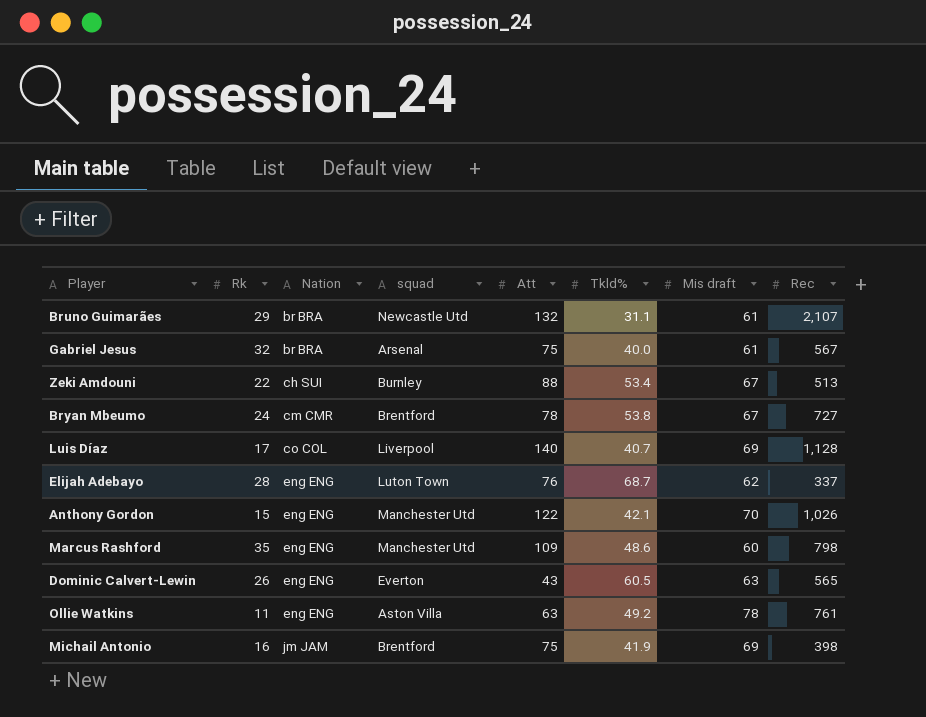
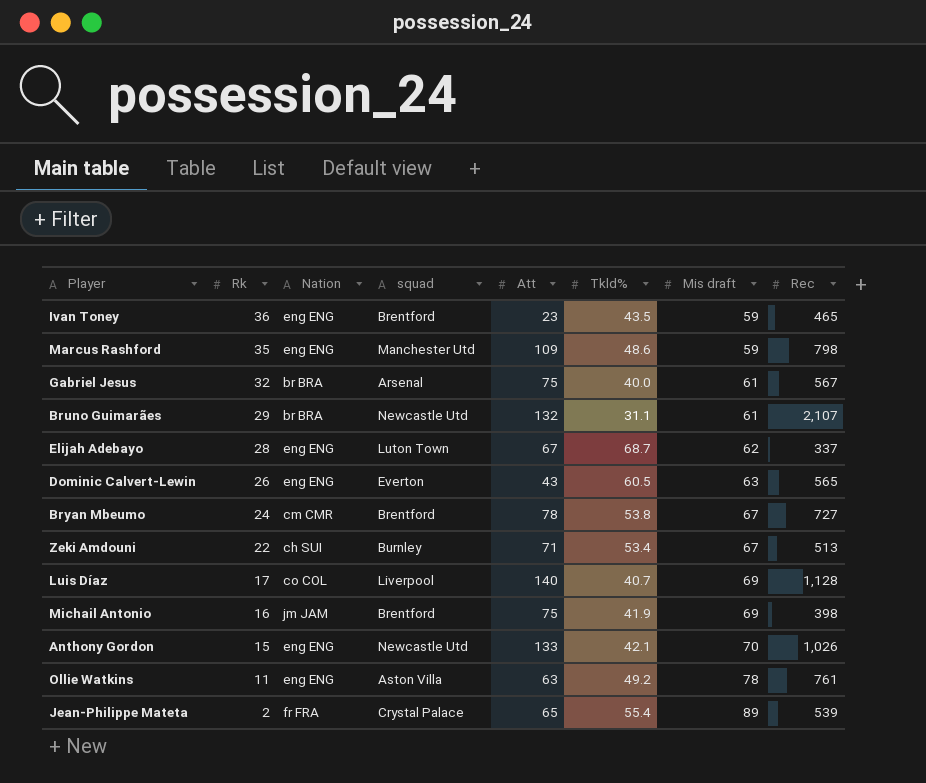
row order: Nation ascending -> Rk descending
row Ivan Toney: none -> 36 | eng ENG | Brentford | 23 | 43.5 | 59 | 465
Marcus Rashford | Mis draft: 60 -> 59
Elijah Adebayo | Att: 76 -> 67
Zeki Amdouni | Att: 88 -> 71
Anthony Gordon | squad: Manchester Utd -> Newcastle Utd
Anthony Gordon | Att: 122 -> 133
row Jean-Philippe Mateta: none -> 2 | fr FRA | Crystal Palace | 65 | 55.4 | 89 | 539

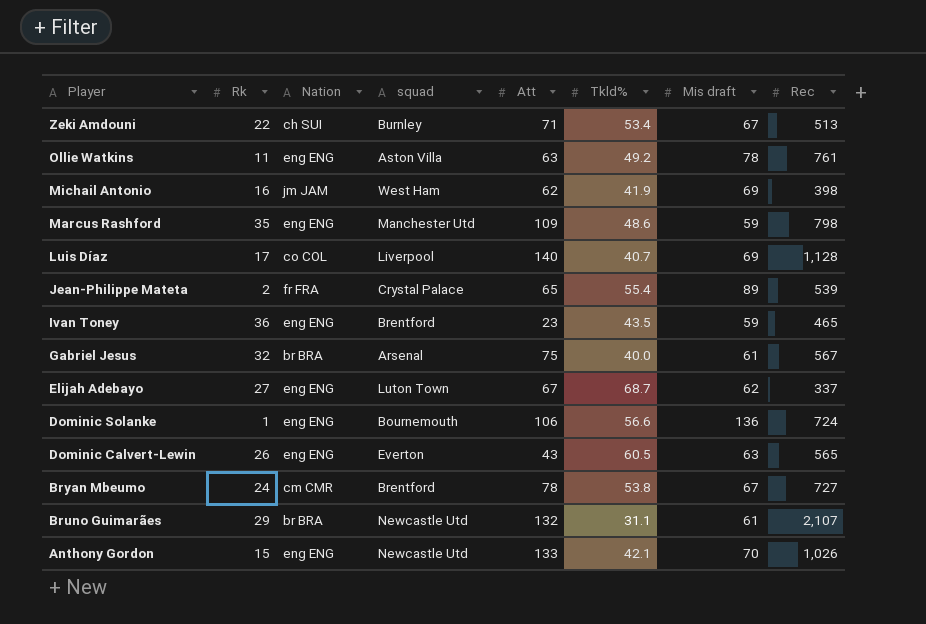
row order: Rk descending -> Player descending
Michail Antonio | squad: Brentford -> West Ham
Michail Antonio | Att: 75 -> 62
Elijah Adebayo | Rk: 28 -> 27
row Dominic Solanke: none -> 1 | eng ENG | Bournemouth | 106 | 56.6 | 136 | 724

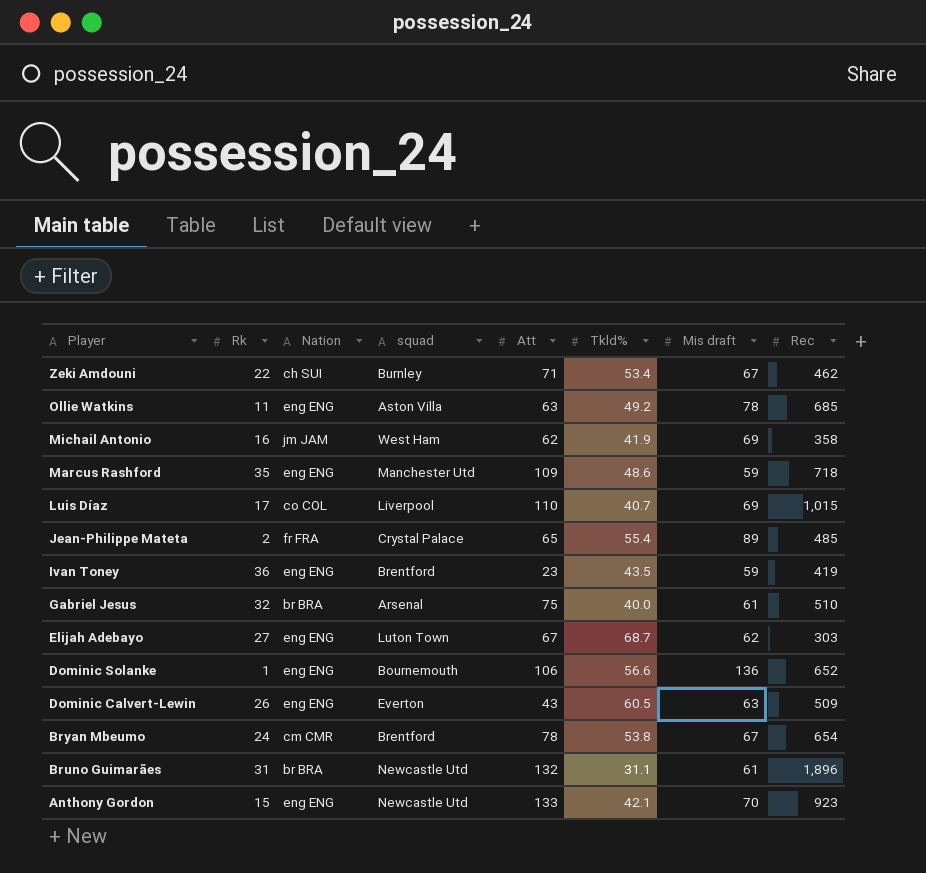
Zeki Amdouni | Rec: 513 -> 462
Ollie Watkins | Rec: 761 -> 685
Michail Antonio | Rec: 398 -> 358
Marcus Rashford | Rec: 798 -> 718
Luis Díaz | Att: 140 -> 110
Luis Díaz | Rec: 1,128 -> 1,015
Jean-Philippe Mateta | Rec: 539 -> 485
Ivan Toney | Rec: 465 -> 419
Gabriel Jesus | Rec: 567 -> 510
Elijah Adebayo | Rec: 337 -> 303
Dominic Solanke | Rec: 724 -> 652
Dominic Calvert-Lewin | Rec: 565 -> 509
Bryan Mbeumo | Rec: 727 -> 654
Bruno Guimarães | Rk: 29 -> 31
Bruno Guimarães | Rec: 2,107 -> 1,896
Anthony Gordon | Rec: 1,026 -> 923

